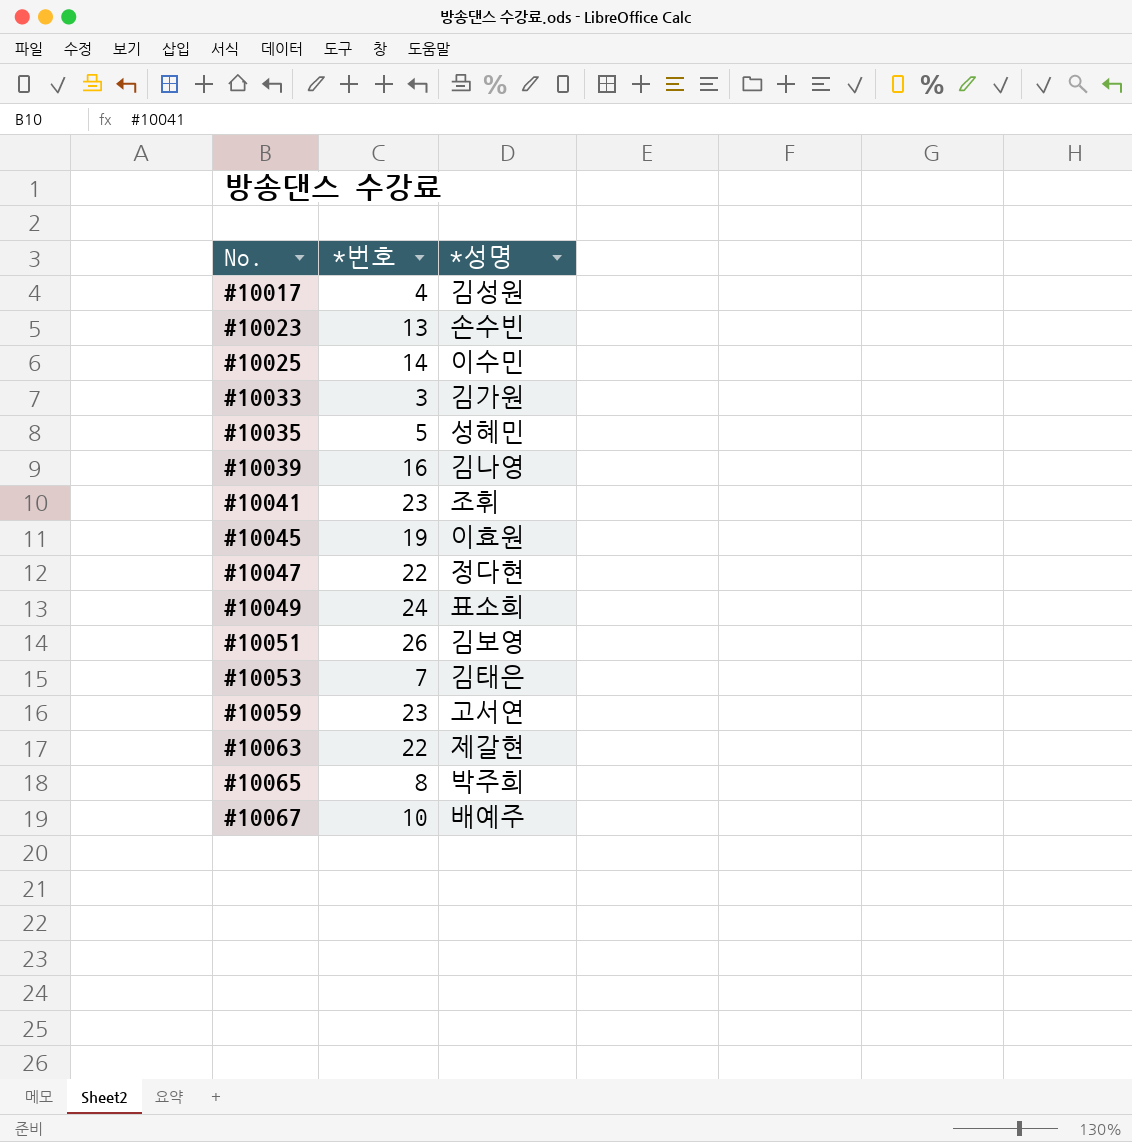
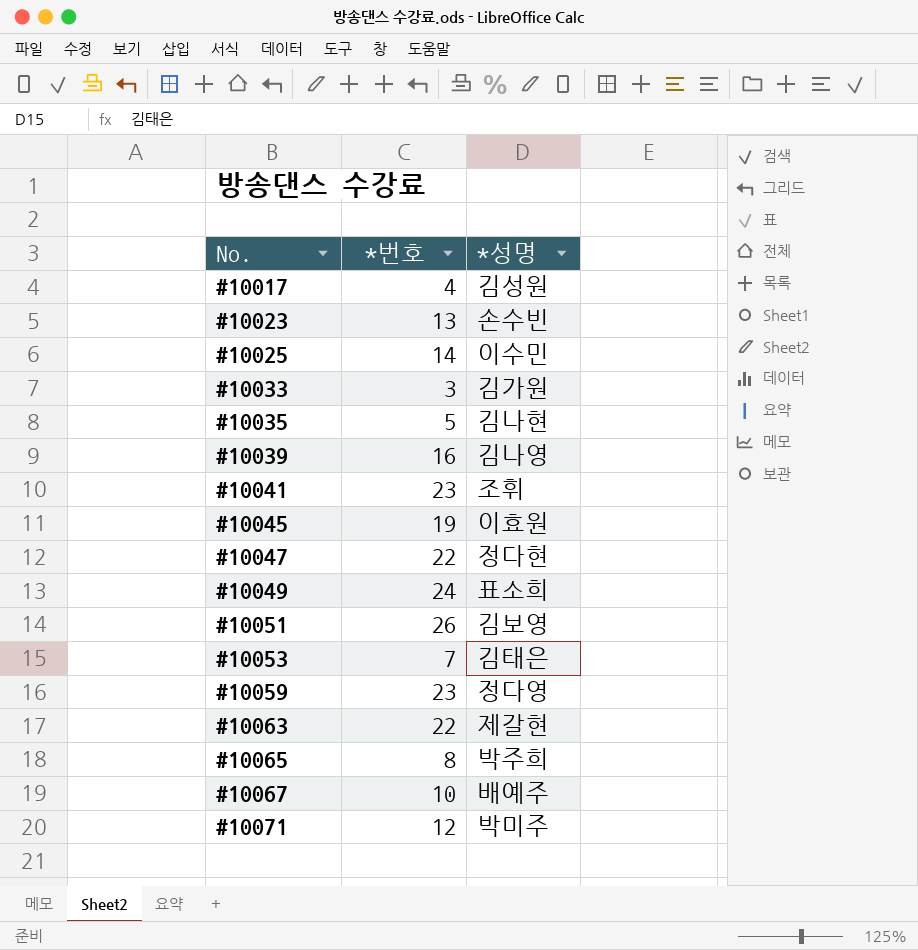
#10035 | *성명: 성혜민 -> 김나현
#10059 | *성명: 고서연 -> 정다영
row #10071: none -> 12 | 박미주

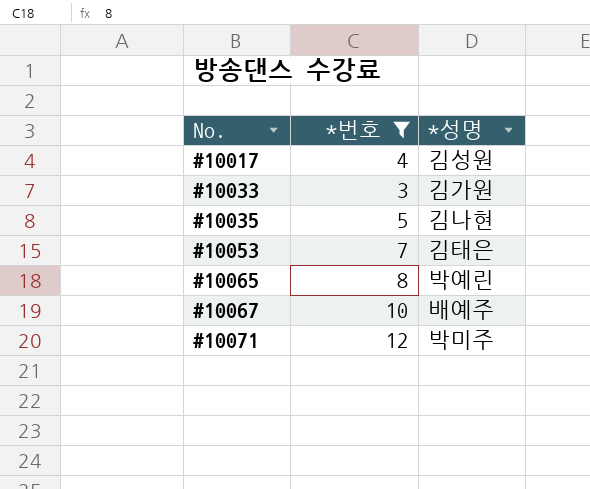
filter: none -> *번호 <= 12
#10065 | *성명: 박주희 -> 박예린

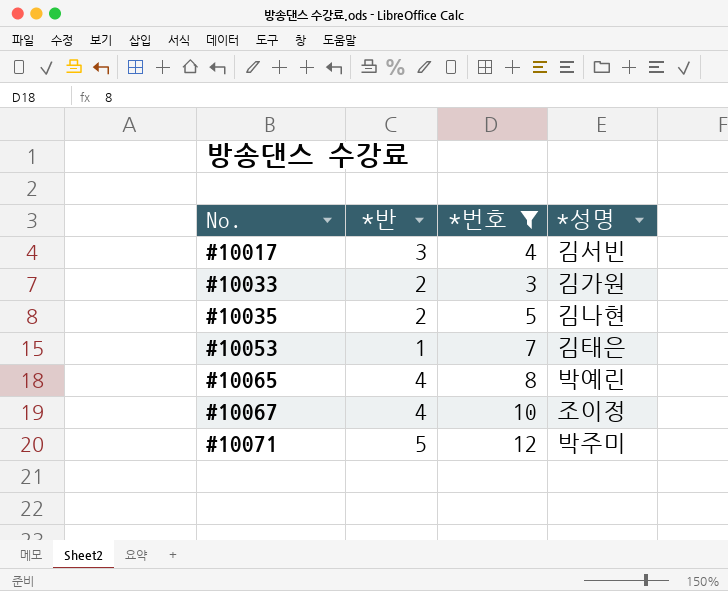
column *반 | position: none -> 2
#10017 | *성명: 김성원 -> 김서빈
#10067 | *성명: 배예주 -> 조이정
#10071 | *성명: 박미주 -> 박주미

